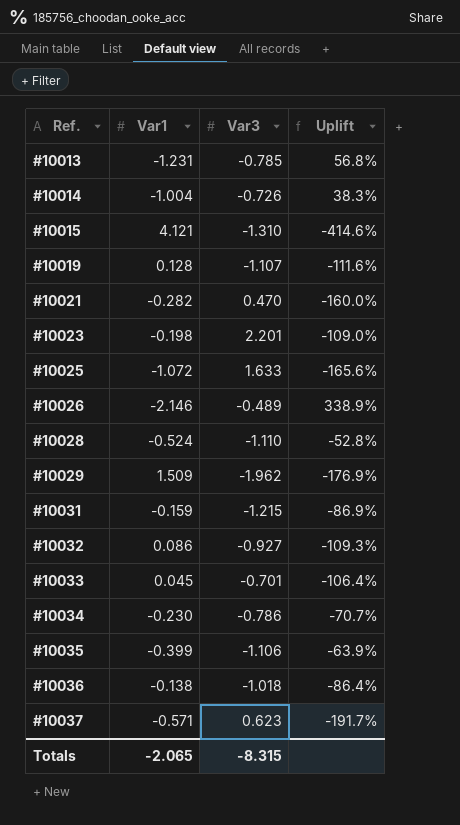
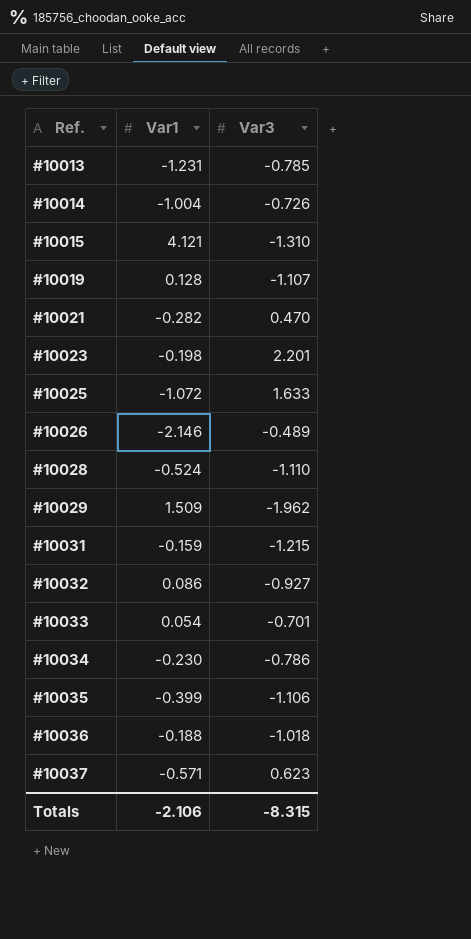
column Uplift | formula: ([Var1] - [Var3]) / [Var3] -> none
#10033 | Var1: 0.045 -> 0.054
#10036 | Var1: -0.138 -> -0.188
Totals | Var1: -2.065 -> -2.106

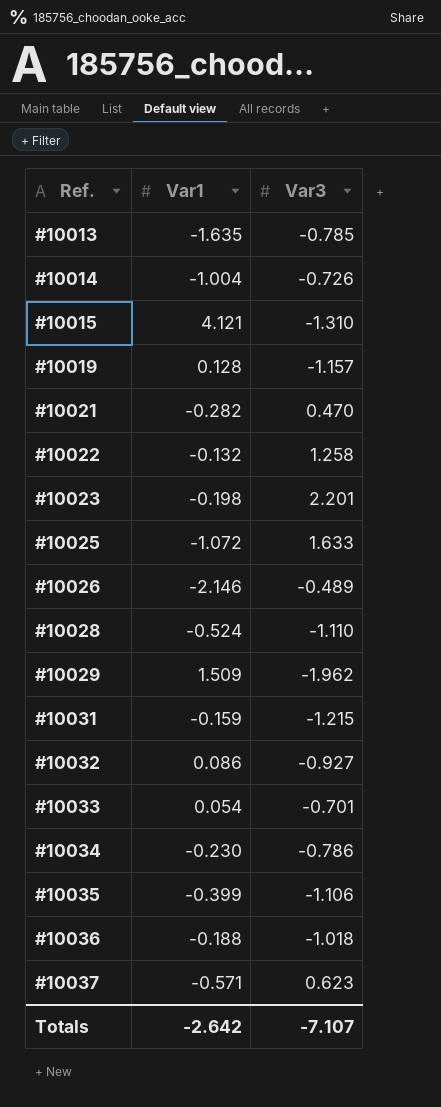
#10013 | Var1: -1.231 -> -1.635
#10019 | Var3: -1.107 -> -1.157
row #10022: none -> -0.132 | 1.258
Totals | Var1: -2.106 -> -2.642
Totals | Var3: -8.315 -> -7.107

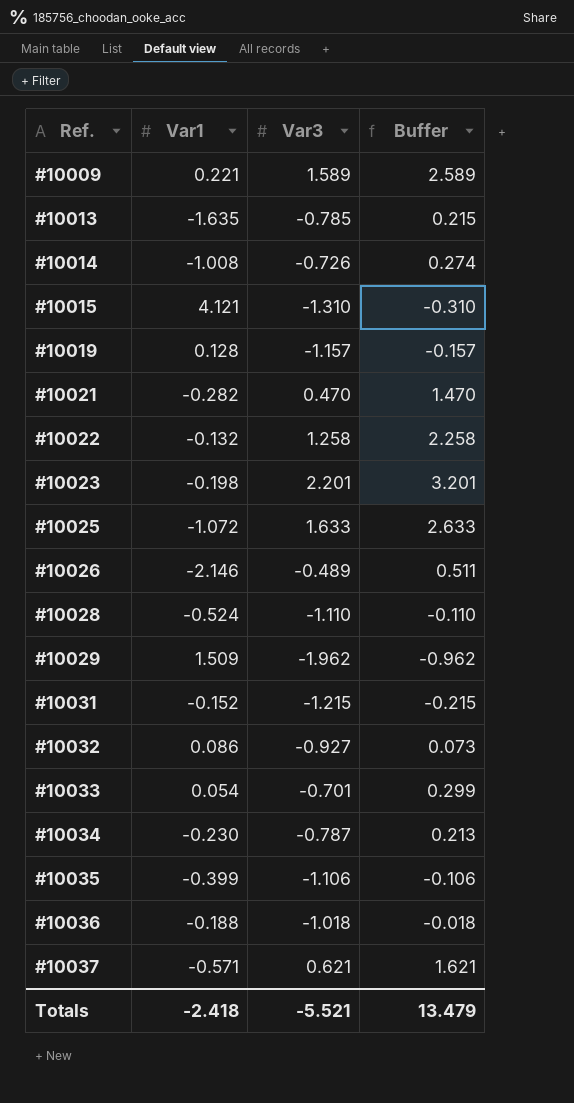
column Buffer | formula: none -> [Var3] + 1
row #10009: none -> 0.221 | 1.589 | 2.589
#10014 | Var1: -1.004 -> -1.008
#10031 | Var1: -0.159 -> -0.152
#10034 | Var3: -0.786 -> -0.787
#10037 | Var3: 0.623 -> 0.621
Totals | Var1: -2.642 -> -2.418
Totals | Var3: -7.107 -> -5.521

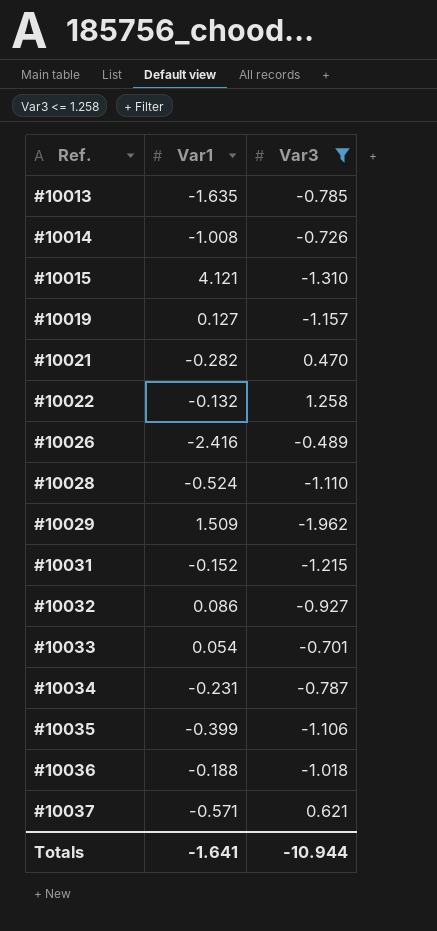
filter: none -> Var3 <= 1.258
column Buffer | formula: [Var3] + 1 -> none
#10019 | Var1: 0.128 -> 0.127
#10026 | Var1: -2.146 -> -2.416
#10034 | Var1: -0.230 -> -0.231
Totals | Var1: -2.418 -> -1.641
Totals | Var3: -5.521 -> -10.944

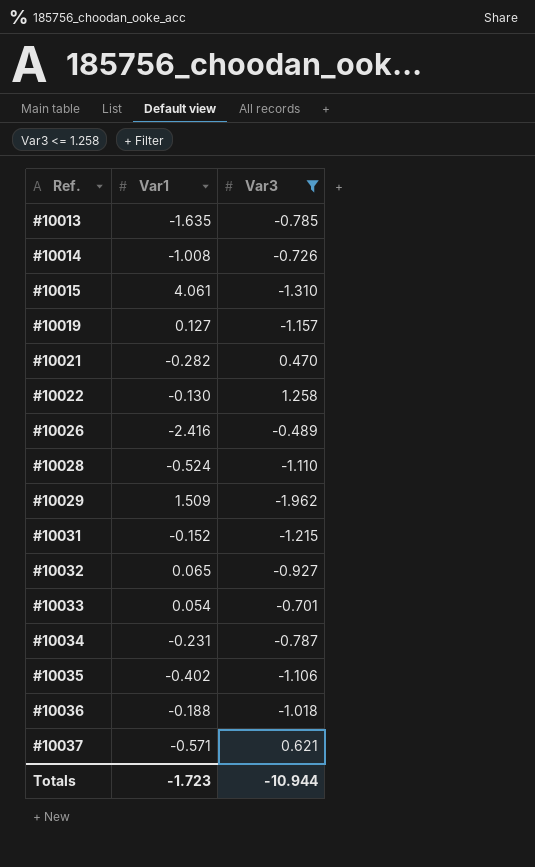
#10015 | Var1: 4.121 -> 4.061
#10022 | Var1: -0.132 -> -0.130
#10032 | Var1: 0.086 -> 0.065
#10035 | Var1: -0.399 -> -0.402
Totals | Var1: -1.641 -> -1.723

